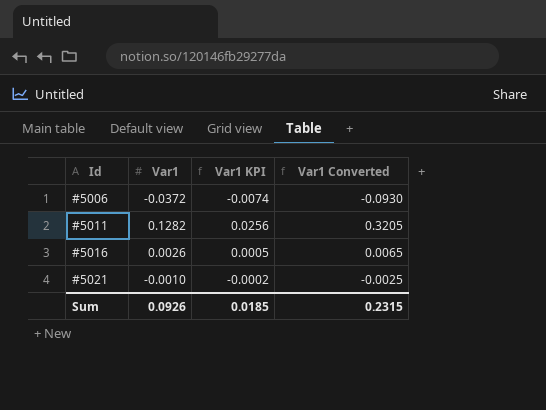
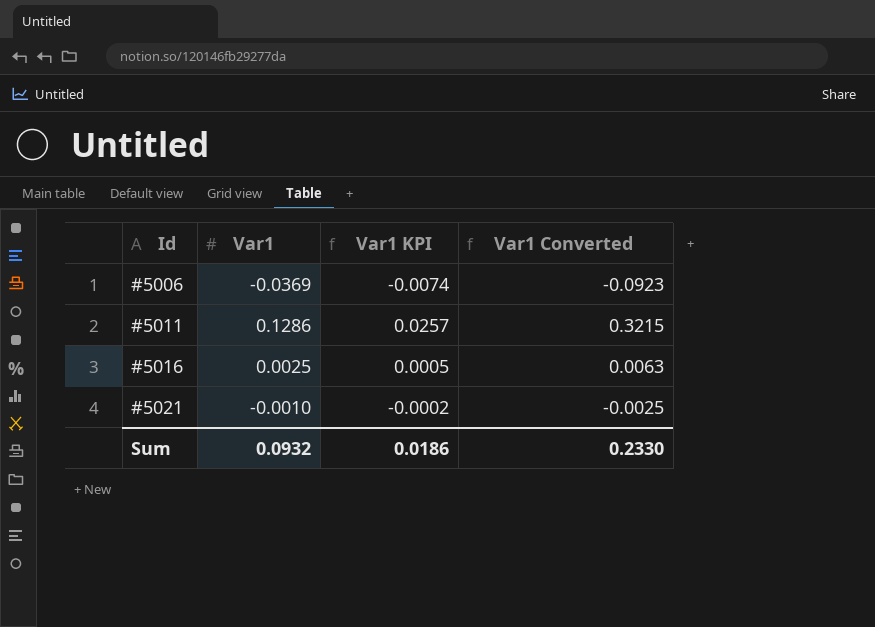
#5006 | Var1: -0.0372 -> -0.0369
#5006 | Var1 Converted: -0.0930 -> -0.0923
#5011 | Var1: 0.1282 -> 0.1286
#5011 | Var1 KPI: 0.0256 -> 0.0257
#5011 | Var1 Converted: 0.3205 -> 0.3215
#5016 | Var1: 0.0026 -> 0.0025
#5016 | Var1 Converted: 0.0065 -> 0.0063
Sum | Var1: 0.0926 -> 0.0932
Sum | Var1 KPI: 0.0185 -> 0.0186
Sum | Var1 Converted: 0.2315 -> 0.2330

